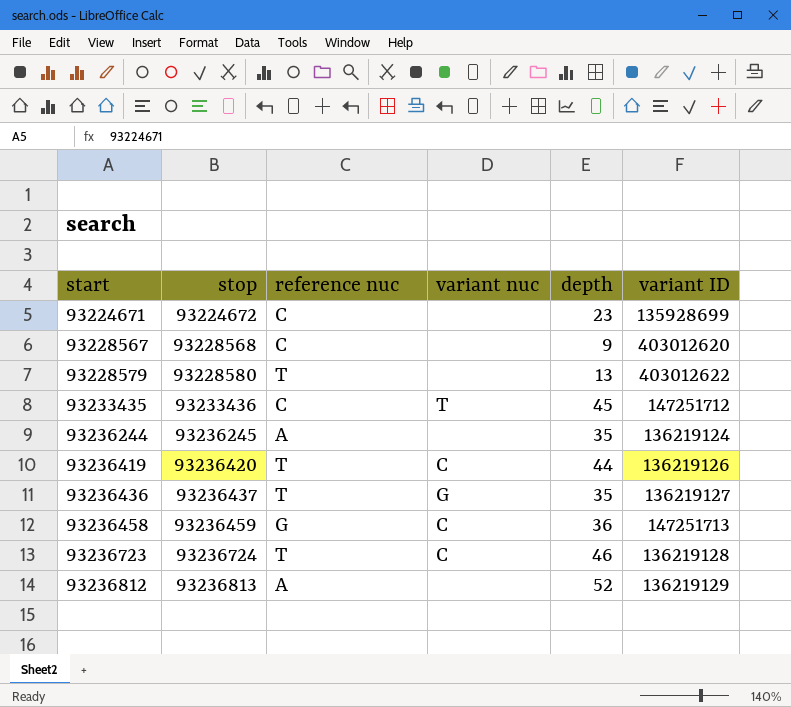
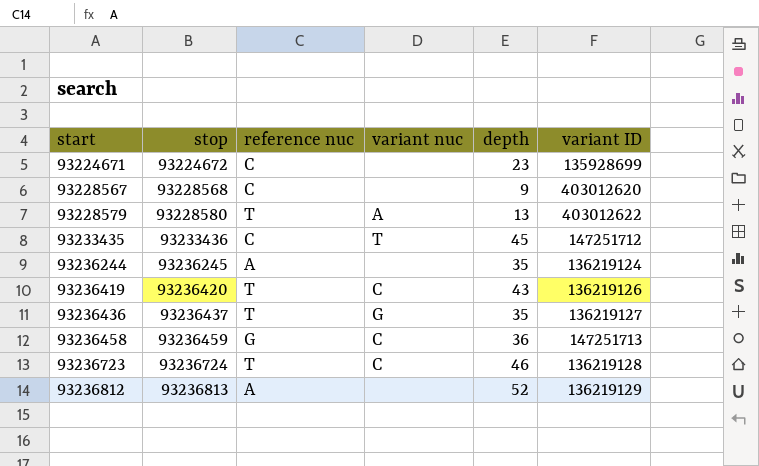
93228579 | variant nuc: none -> A
93236419 | depth: 44 -> 43

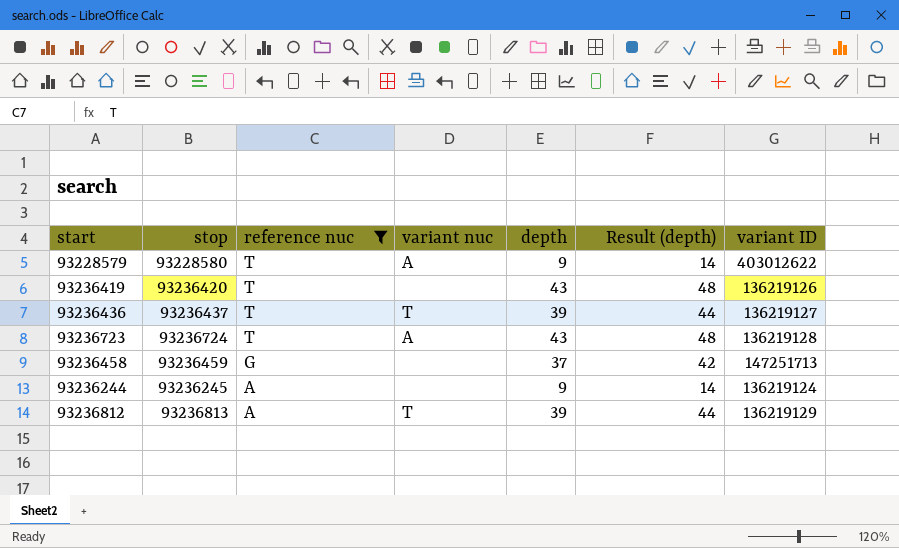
filter: none -> reference nuc != C
row order: start ascending -> reference nuc descending
column Result (depth) | formula: none -> [depth] + 5
93228579 | depth: 13 -> 9
93236419 | variant nuc: C -> none
93236436 | variant nuc: G -> T
93236436 | depth: 35 -> 39
93236723 | variant nuc: C -> A
93236723 | depth: 46 -> 43
93236458 | variant nuc: C -> none
93236458 | depth: 36 -> 37
93236244 | depth: 35 -> 9
93236812 | variant nuc: none -> T
93236812 | depth: 52 -> 39

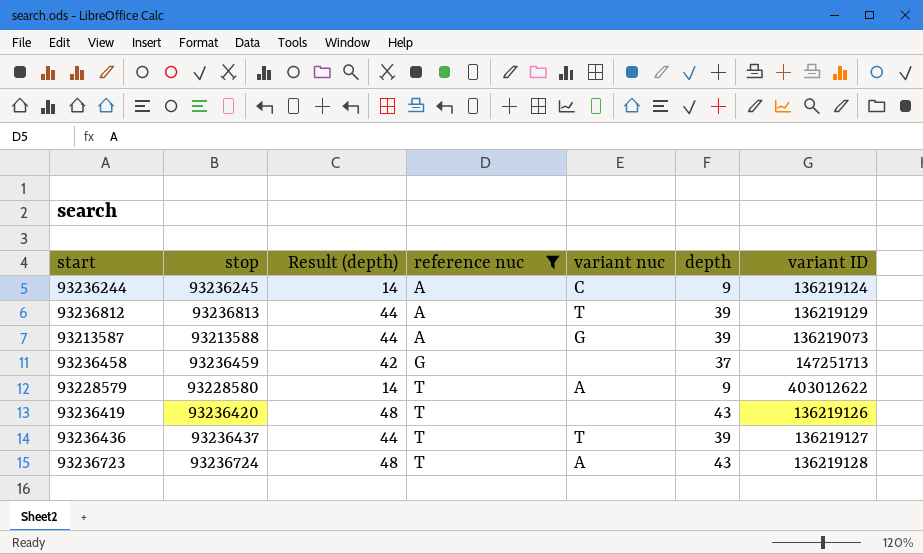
row order: reference nuc descending -> reference nuc ascending
column Result (depth) | position: 6 -> 3
93236244 | variant nuc: none -> C
row 93213587: none -> 93213588 | 44 | A | G | 39 | 136219073

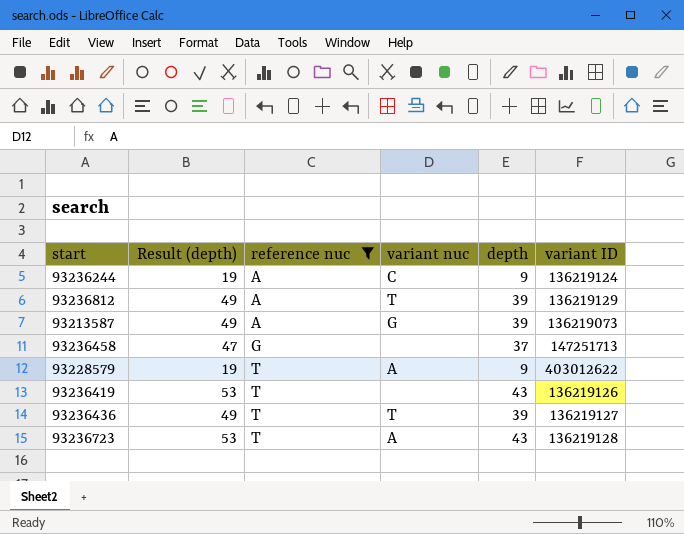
column stop | position: 2 -> none
column Result (depth) | formula: [depth] + 5 -> [depth] + 10

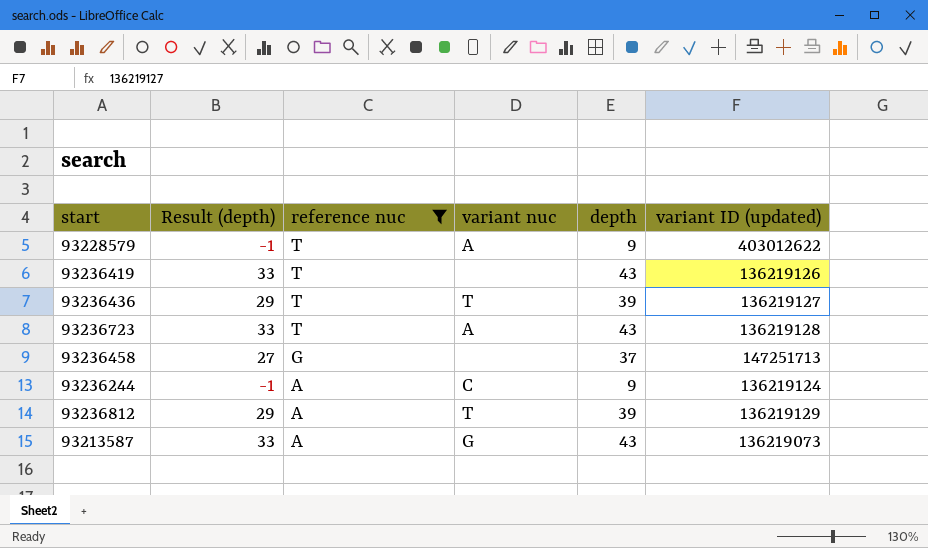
row order: reference nuc ascending -> reference nuc descending
column Result (depth) | formula: [depth] + 10 -> [depth] - 10
column name: variant ID -> variant ID (updated)
93213587 | depth: 39 -> 43

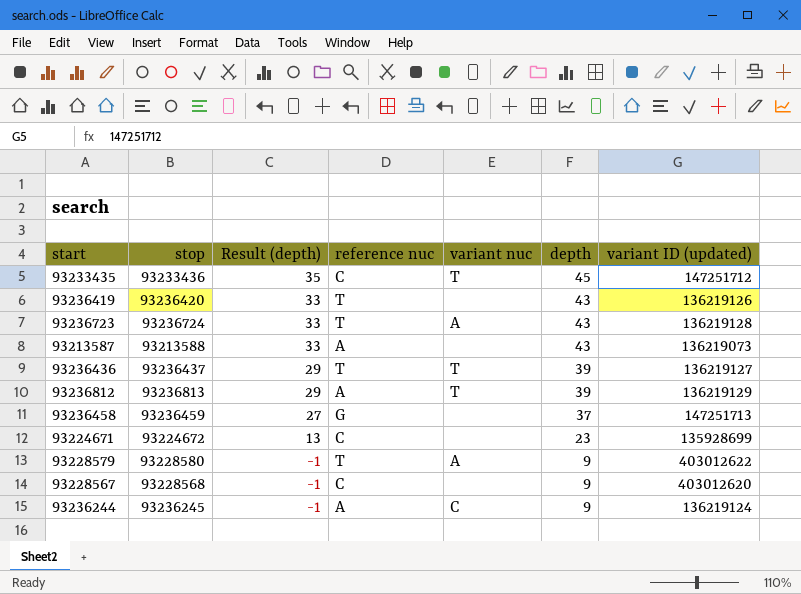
filter: reference nuc != C -> none
row order: reference nuc descending -> Result (depth) descending
column stop | position: none -> 2
93213587 | variant nuc: G -> none

